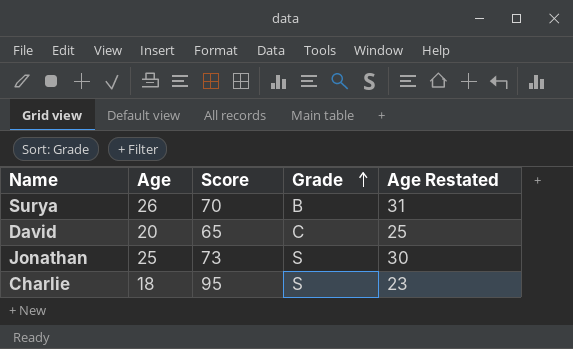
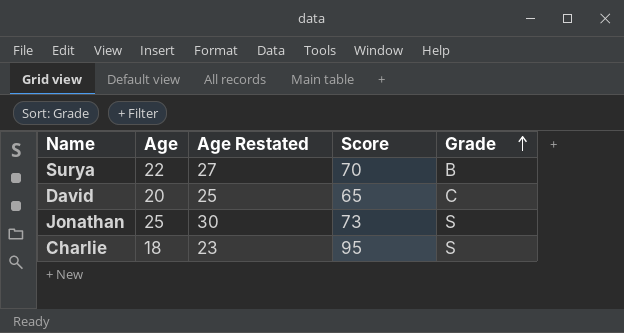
column Age Restated | position: 5 -> 3
Surya | Age: 26 -> 22
Surya | Age Restated: 31 -> 27

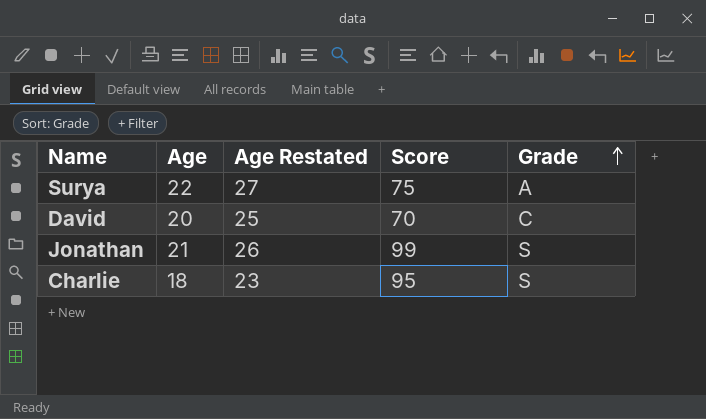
Surya | Score: 70 -> 75
Surya | Grade: B -> A
David | Score: 65 -> 70
Jonathan | Age: 25 -> 21
Jonathan | Age Restated: 30 -> 26
Jonathan | Score: 73 -> 99

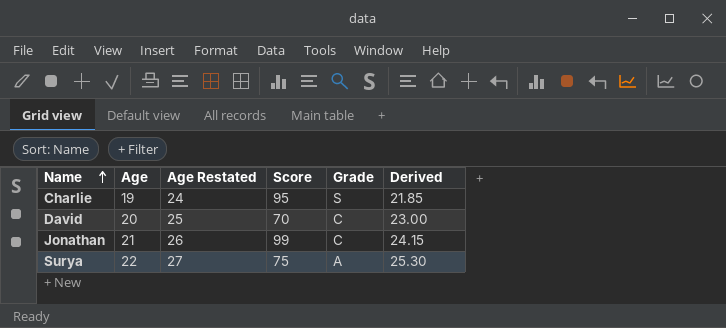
row order: Grade ascending -> Name ascending
column Derived | formula: none -> [Age] * 1.15
Charlie | Age: 18 -> 19
Charlie | Age Restated: 23 -> 24
Jonathan | Grade: S -> C

